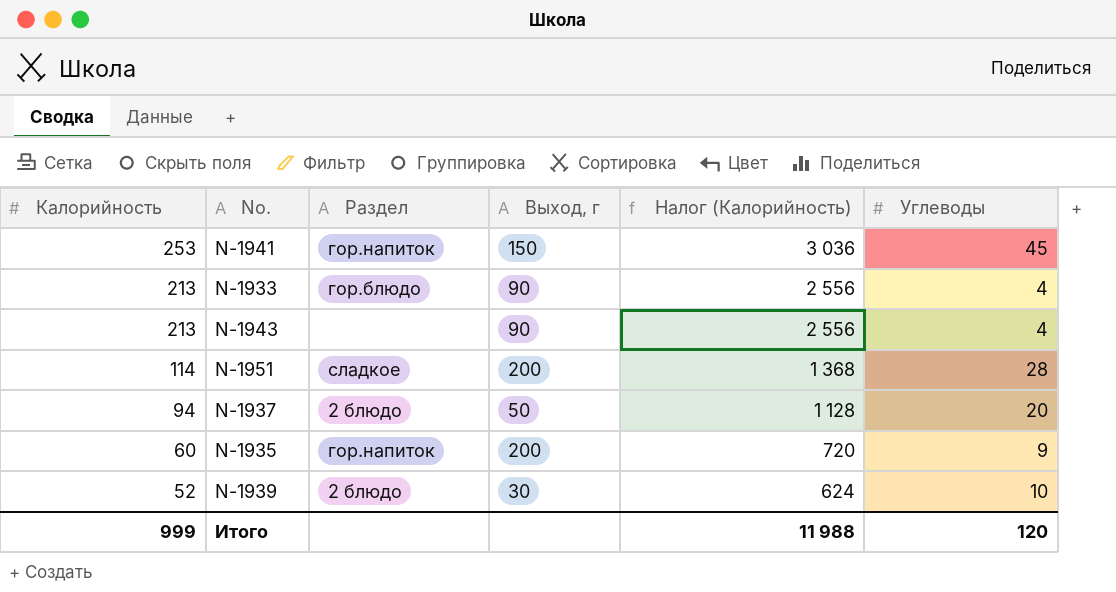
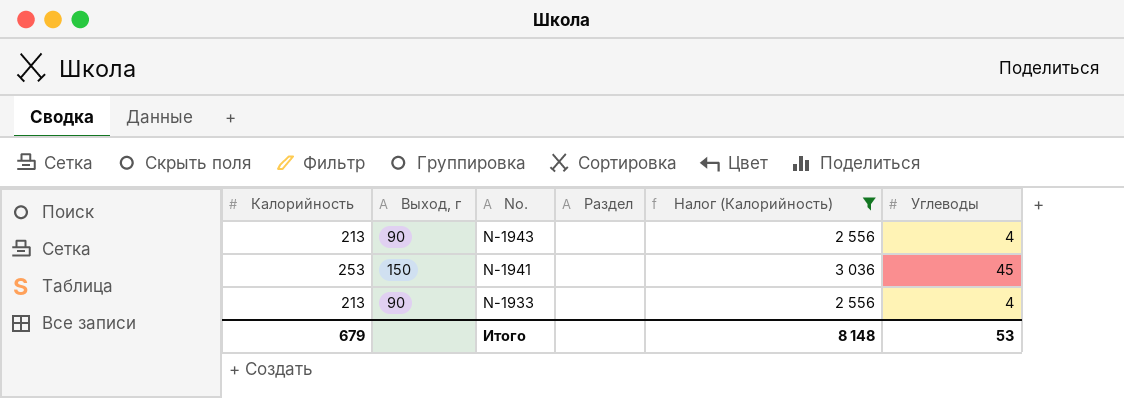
filter: none -> Налог (Калорийность) >= 2 556
row order: Калорийность descending -> No. descending
column Выход, г | position: 4 -> 2
N-1941 | Раздел: гор.напиток -> none
N-1933 | Раздел: гор.блюдо -> none
Итого | Калорийность: 999 -> 679
Итого | Налог (Калорийность): 11 988 -> 8 148
Итого | Углеводы: 120 -> 53

